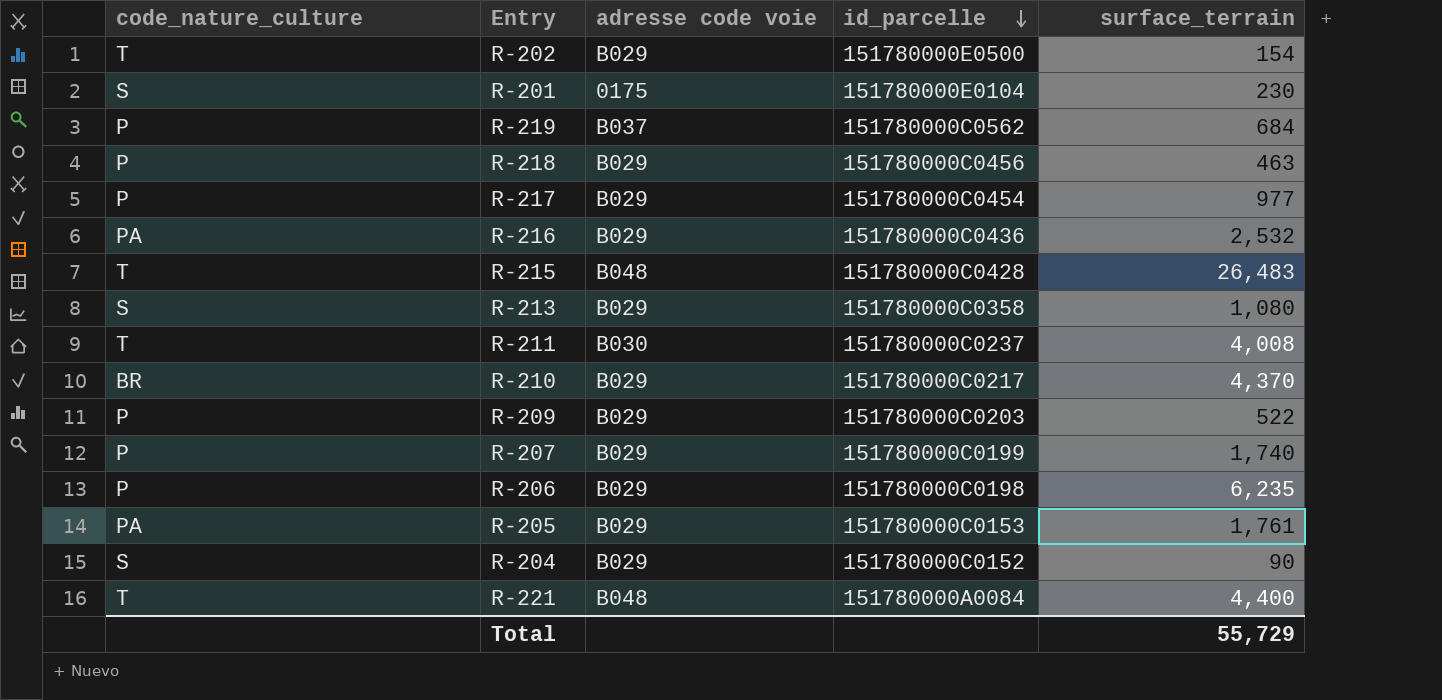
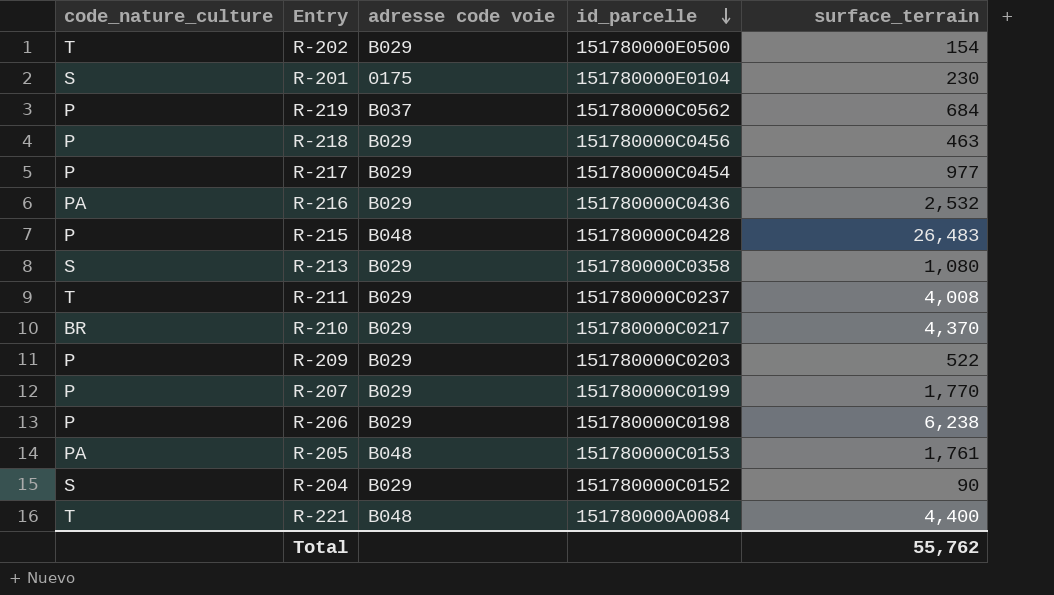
R-215 | code_nature_culture: T -> P
R-211 | adresse code voie: B030 -> B029
R-207 | surface_terrain: 1,740 -> 1,770
R-206 | surface_terrain: 6,235 -> 6,238
R-205 | adresse code voie: B029 -> B048
Total | surface_terrain: 55,729 -> 55,762

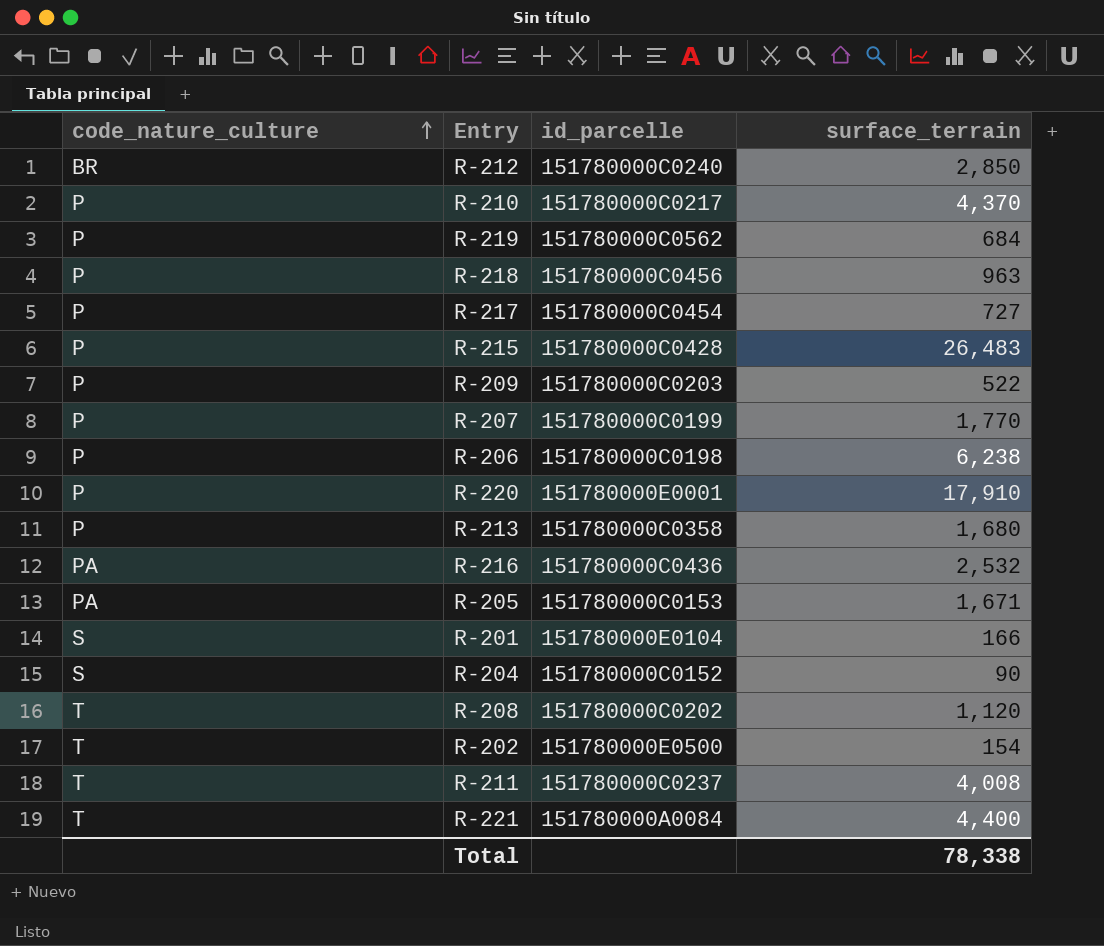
row order: id_parcelle descending -> code_nature_culture ascending
column adresse code voie | position: 3 -> none
row R-212: none -> BR | 151780000C0240 | 2,850
R-210 | code_nature_culture: BR -> P
R-218 | surface_terrain: 463 -> 963
R-217 | surface_terrain: 977 -> 727
row R-220: none -> P | 151780000E0001 | 17,910
R-213 | code_nature_culture: S -> P
R-213 | surface_terrain: 1,080 -> 1,680
R-205 | surface_terrain: 1,761 -> 1,671
R-201 | surface_terrain: 230 -> 166
row R-208: none -> T | 151780000C0202 | 1,120
Total | surface_terrain: 55,762 -> 78,338

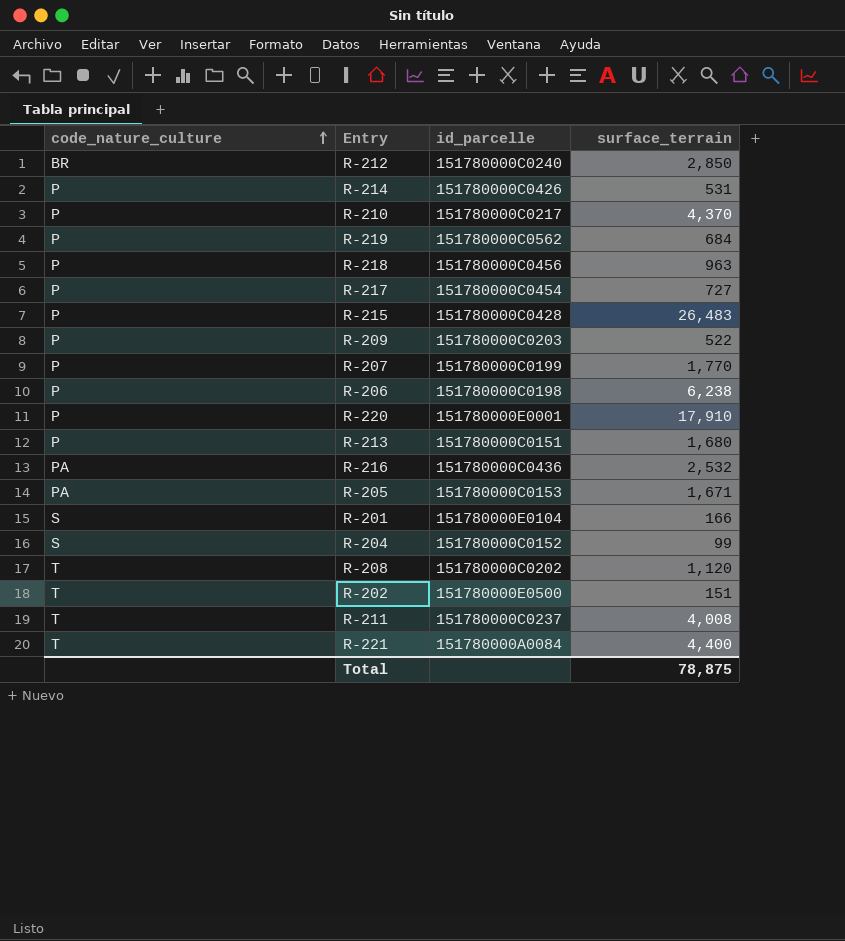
row R-214: none -> P | 151780000C0426 | 531
R-213 | id_parcelle: 151780000C0358 -> 151780000C0151
R-204 | surface_terrain: 90 -> 99
R-202 | surface_terrain: 154 -> 151
Total | surface_terrain: 78,338 -> 78,875

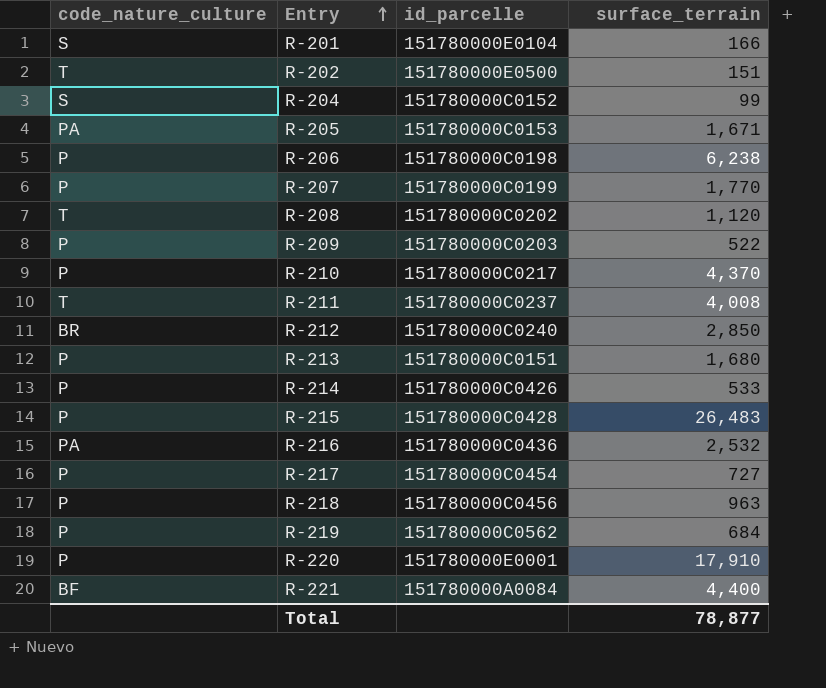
row order: code_nature_culture ascending -> Entry ascending
R-214 | surface_terrain: 531 -> 533
R-221 | code_nature_culture: T -> BF
Total | surface_terrain: 78,875 -> 78,877

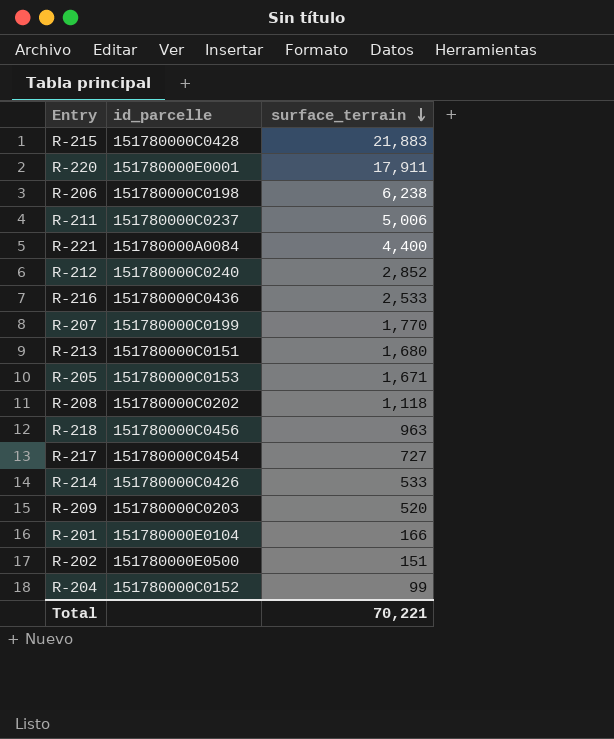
row order: Entry ascending -> surface_terrain descending
column code_nature_culture | position: 1 -> none
row R-210: P | 151780000C0217 | 4,370 -> none
row R-219: P | 151780000C0562 | 684 -> none
R-215 | surface_terrain: 26,483 -> 21,883
R-220 | surface_terrain: 17,910 -> 17,911
R-211 | surface_terrain: 4,008 -> 5,006
R-212 | surface_terrain: 2,850 -> 2,852
R-216 | surface_terrain: 2,532 -> 2,533
R-208 | surface_terrain: 1,120 -> 1,118
R-209 | surface_terrain: 522 -> 520
Total | surface_terrain: 78,877 -> 70,221

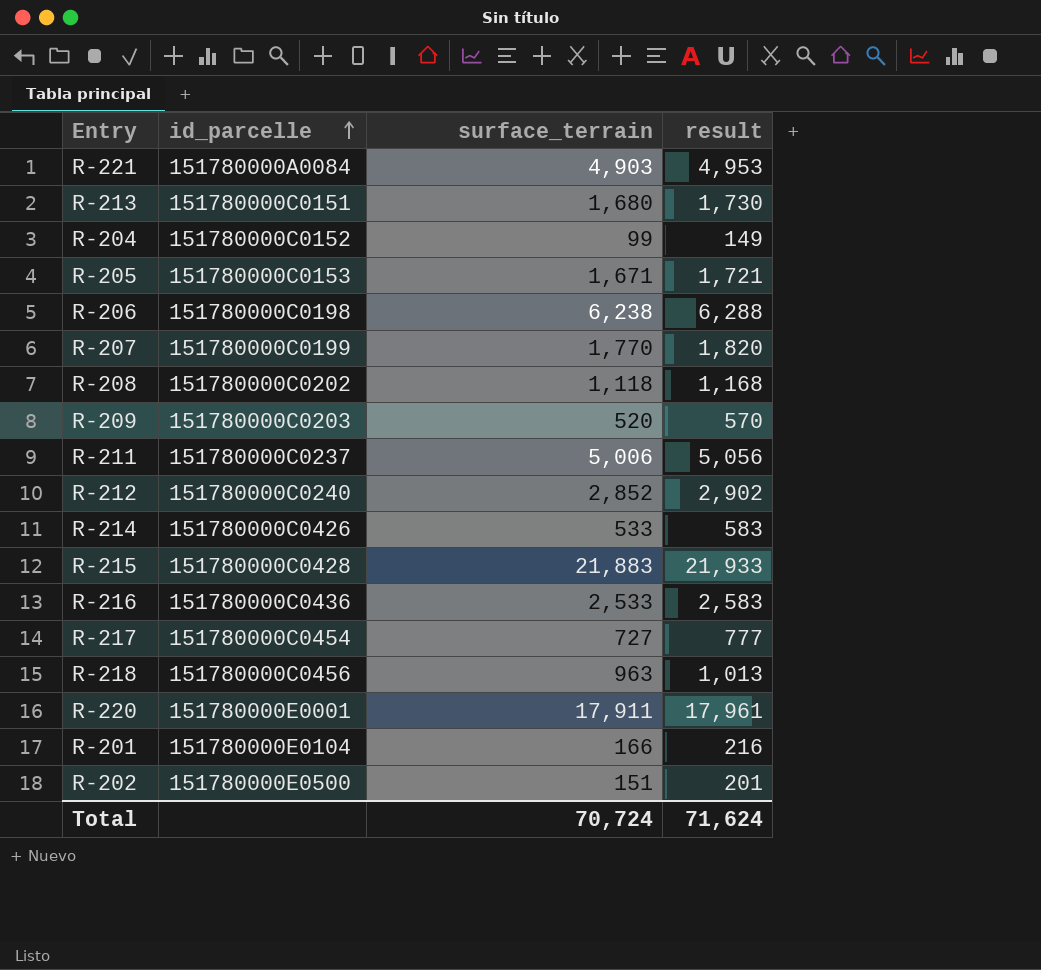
row order: surface_terrain descending -> id_parcelle ascending
column result | formula: none -> [surface_terrain] + 50
R-221 | surface_terrain: 4,400 -> 4,903
Total | surface_terrain: 70,221 -> 70,724

